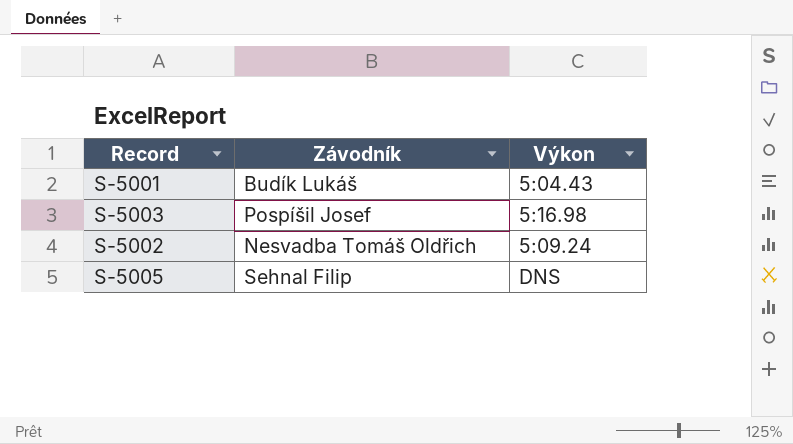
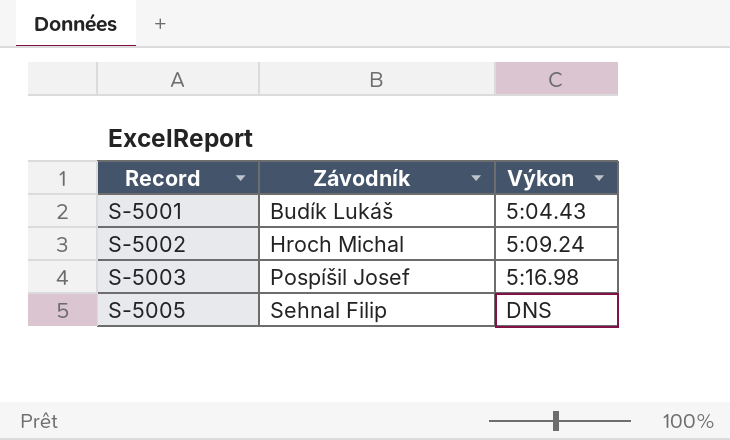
row order: none -> Record ascending
S-5002 | Závodník: Nesvadba Tomáš Oldřich -> Hroch Michal

